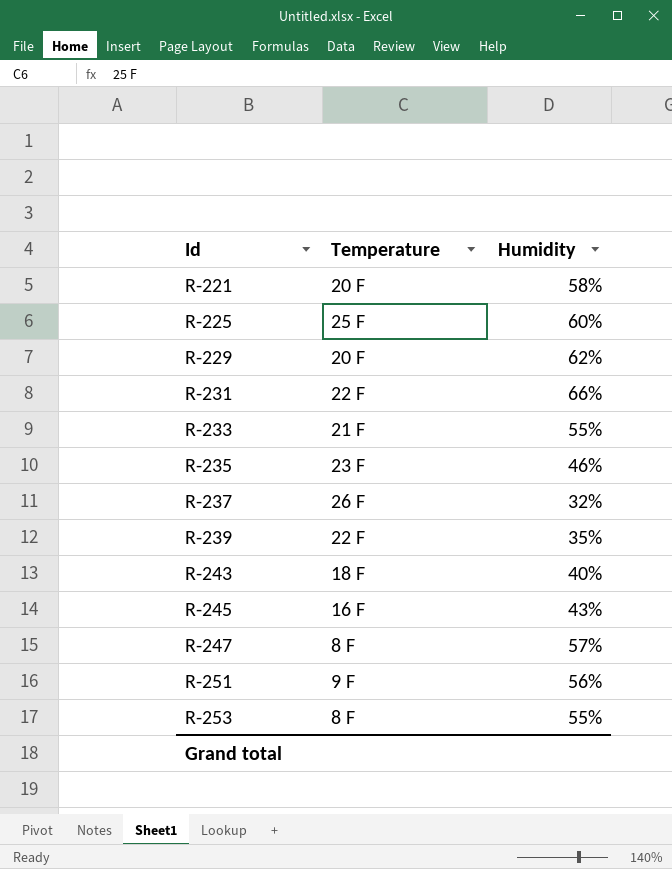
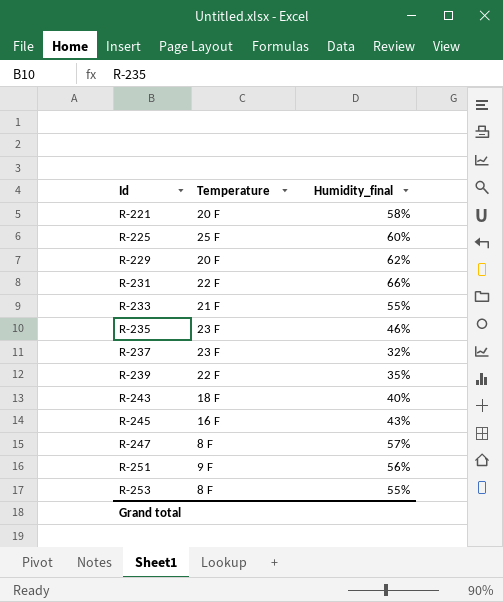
column name: Humidity -> Humidity_final
R-237 | Temperature: 26 F -> 23 F

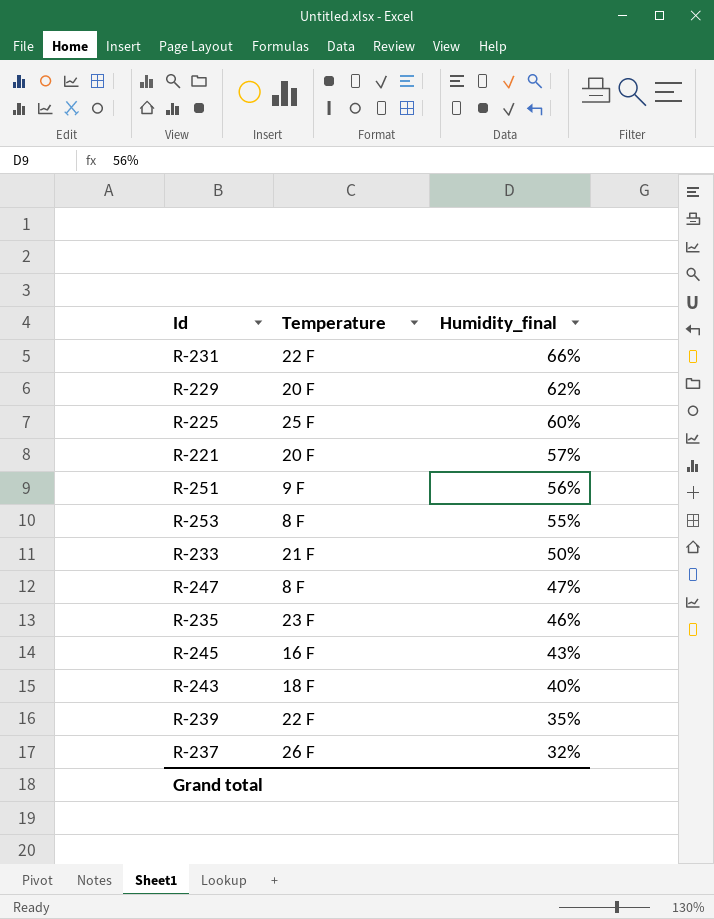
row order: Id ascending -> Humidity_final descending
R-221 | Humidity_final: 58% -> 57%
R-233 | Humidity_final: 55% -> 50%
R-247 | Humidity_final: 57% -> 47%
R-237 | Temperature: 23 F -> 26 F

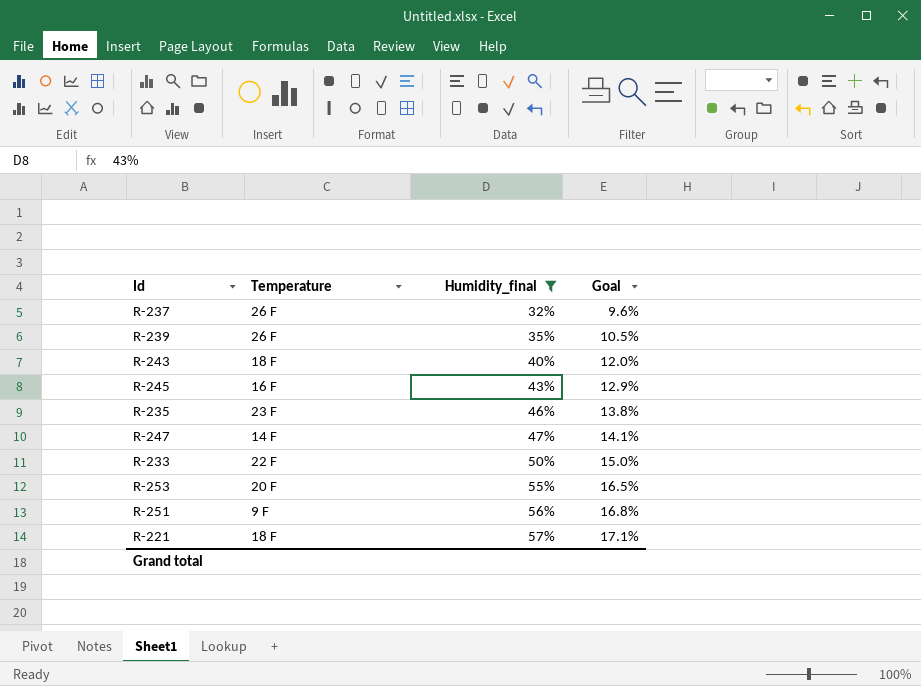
filter: none -> Humidity_final <= 57%
row order: Humidity_final descending -> Humidity_final ascending
column Goal | formula: none -> [Humidity_final] * 0.3
R-239 | Temperature: 22 F -> 26 F
R-247 | Temperature: 8 F -> 14 F
R-233 | Temperature: 21 F -> 22 F
R-253 | Temperature: 8 F -> 20 F
R-221 | Temperature: 20 F -> 18 F

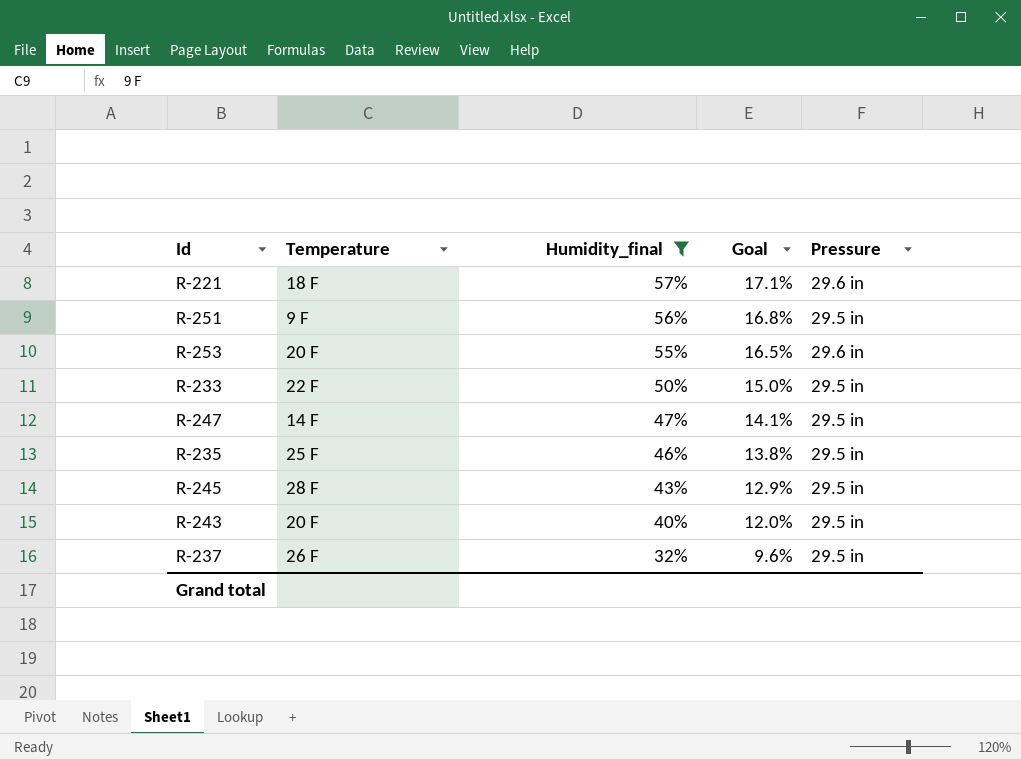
row order: Humidity_final ascending -> Humidity_final descending
column Pressure | position: none -> 5
row R-239: 26 F | 35% | 10.5% -> none
R-235 | Temperature: 23 F -> 25 F
R-245 | Temperature: 16 F -> 28 F
R-243 | Temperature: 18 F -> 20 F

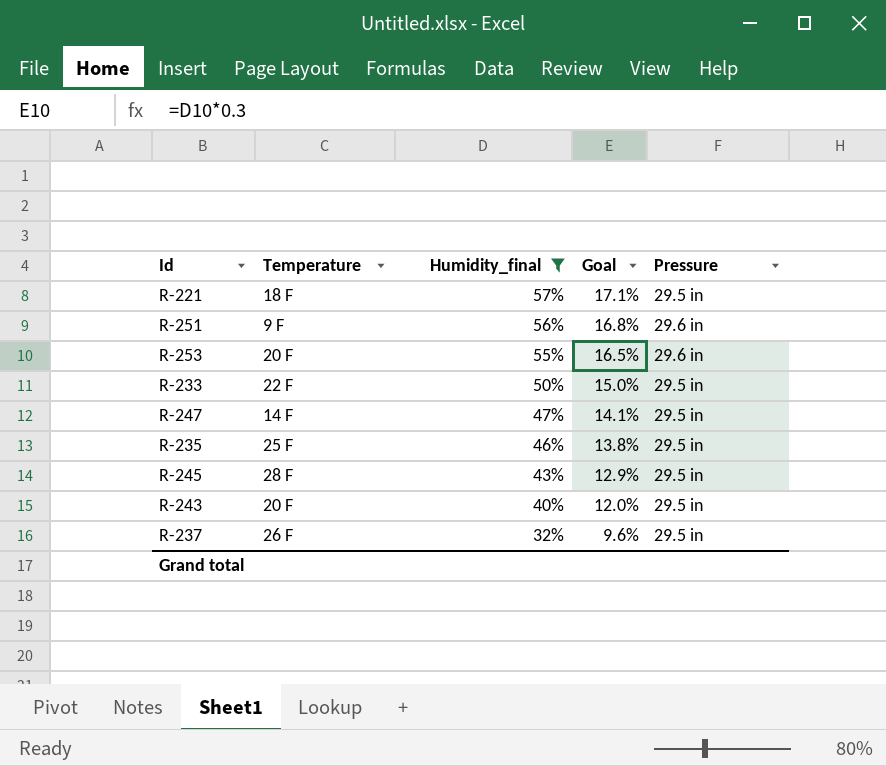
R-221 | Pressure: 29.6 in -> 29.5 in
R-251 | Pressure: 29.5 in -> 29.6 in

